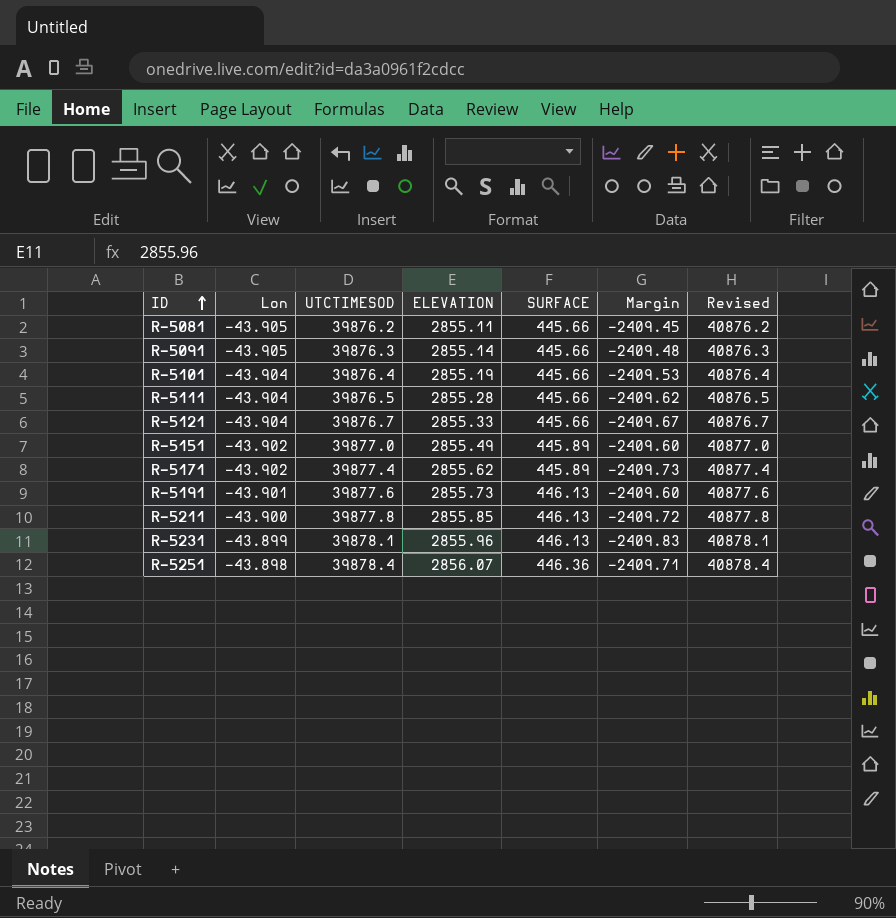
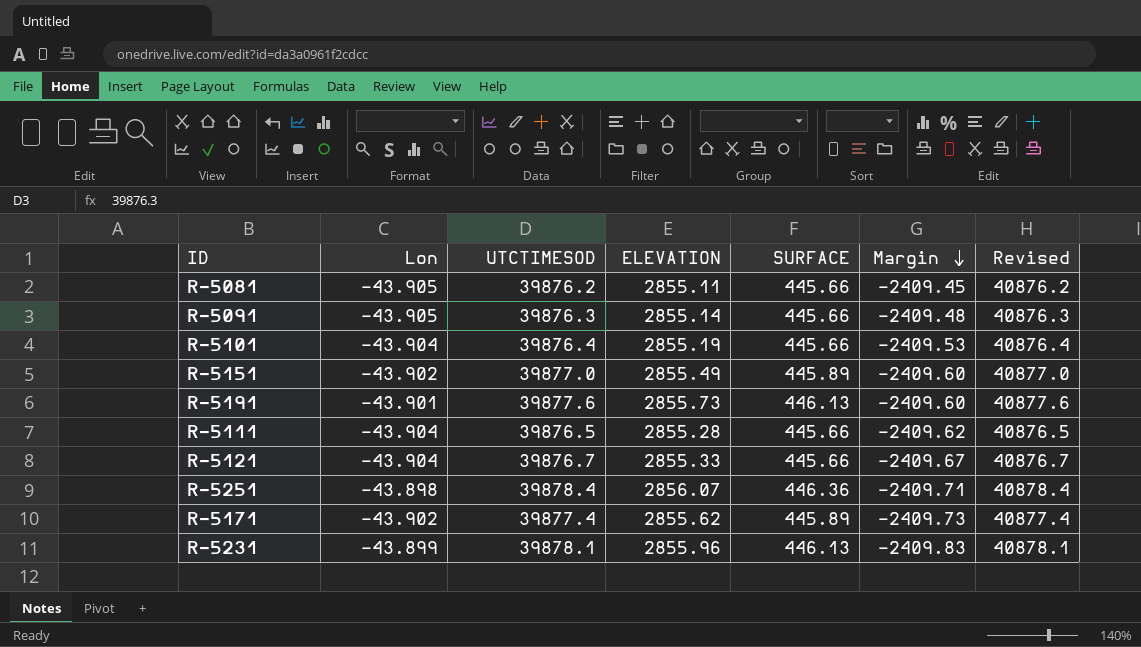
row order: ID ascending -> Margin descending
row R-5211: -43.900 | 39877.8 | 2855.85 | 446.13 | -2409.72 | 40877.8 -> none

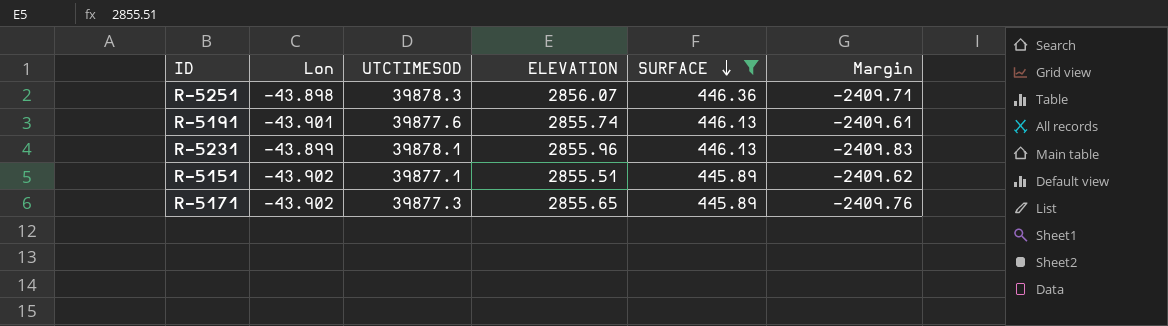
filter: none -> SURFACE != 445.66
row order: Margin descending -> SURFACE descending
column Revised | formula: [UTCTIMESOD] + 1000 -> none
R-5251 | UTCTIMESOD: 39878.4 -> 39878.3
R-5191 | ELEVATION: 2855.73 -> 2855.74
R-5191 | Margin: -2409.60 -> -2409.61
R-5151 | UTCTIMESOD: 39877.0 -> 39877.1
R-5151 | ELEVATION: 2855.49 -> 2855.51
R-5151 | Margin: -2409.60 -> -2409.62
R-5171 | UTCTIMESOD: 39877.4 -> 39877.3
R-5171 | ELEVATION: 2855.62 -> 2855.65
R-5171 | Margin: -2409.73 -> -2409.76

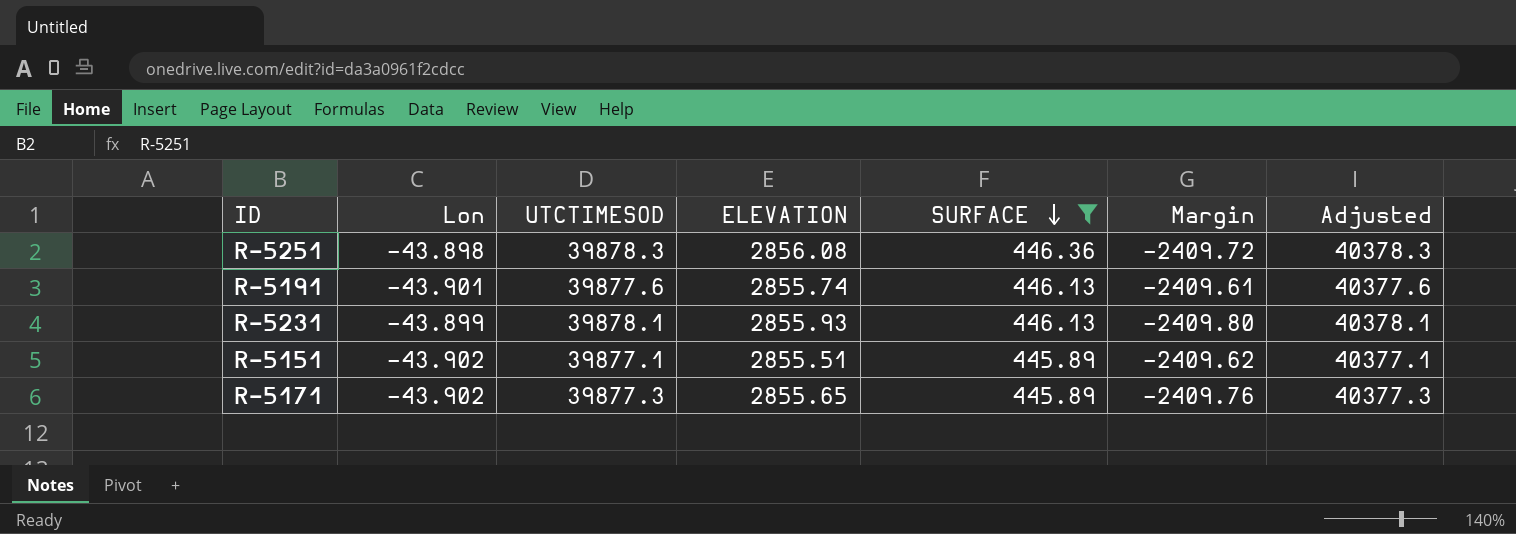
column Adjusted | formula: none -> [UTCTIMESOD] + 500
R-5251 | ELEVATION: 2856.07 -> 2856.08
R-5251 | Margin: -2409.71 -> -2409.72
R-5231 | ELEVATION: 2855.96 -> 2855.93
R-5231 | Margin: -2409.83 -> -2409.80

